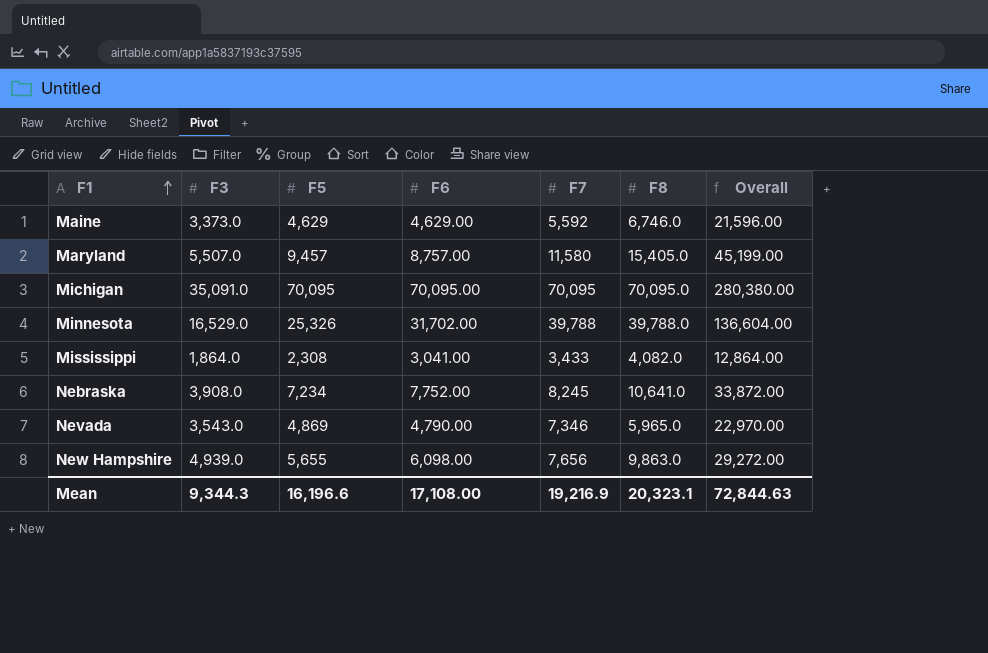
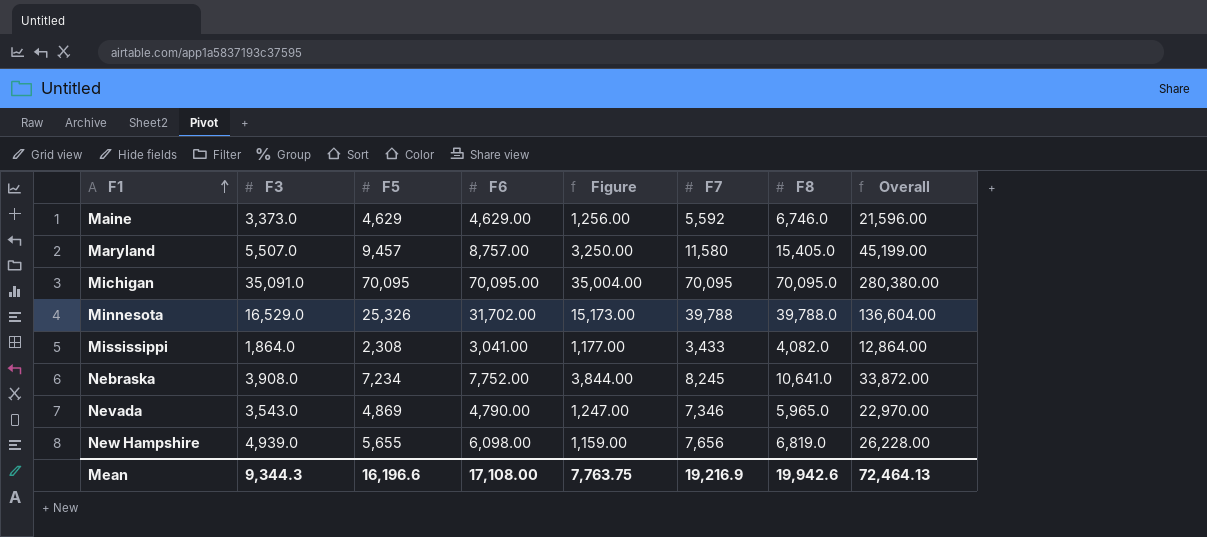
column Figure | formula: none -> [F6] - [F3]
New Hampshire | F8: 9,863.0 -> 6,819.0
New Hampshire | Overall: 29,272.00 -> 26,228.00
Mean | F8: 20,323.1 -> 19,942.6
Mean | Overall: 72,844.63 -> 72,464.13

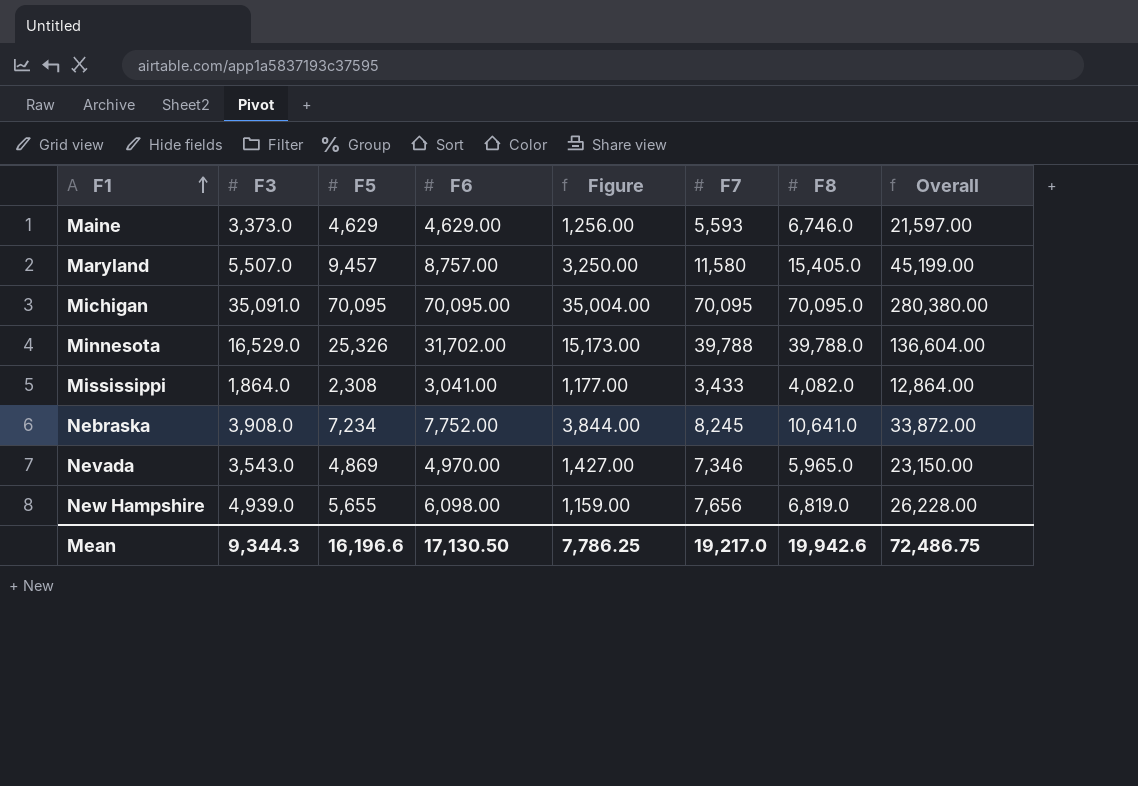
Maine | F7: 5,592 -> 5,593
Maine | Overall: 21,596.00 -> 21,597.00
Nevada | F6: 4,790.00 -> 4,970.00
Nevada | Figure: 1,247.00 -> 1,427.00
Nevada | Overall: 22,970.00 -> 23,150.00
Mean | F6: 17,108.00 -> 17,130.50
Mean | Figure: 7,763.75 -> 7,786.25
Mean | F7: 19,216.9 -> 19,217.0
Mean | Overall: 72,464.13 -> 72,486.75

